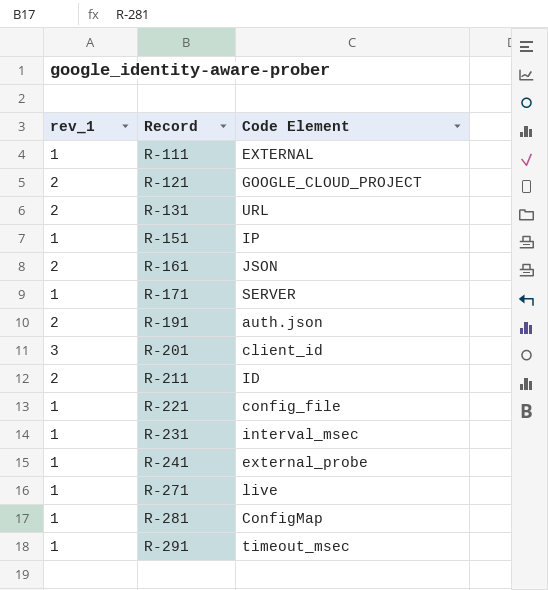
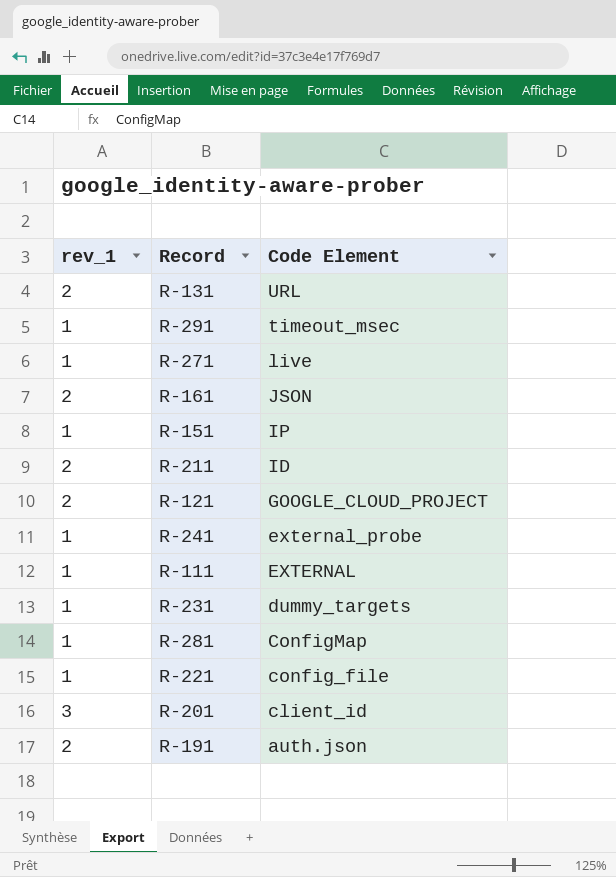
row order: Record ascending -> Code Element descending
row R-171: 1 | SERVER -> none
R-231 | Code Element: interval_msec -> dummy_targets

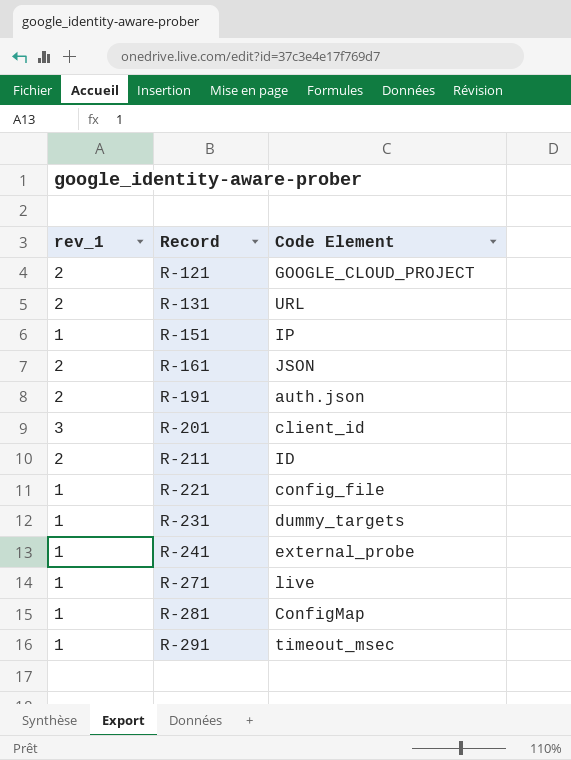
row order: Code Element descending -> Record ascending
row R-111: 1 | EXTERNAL -> none

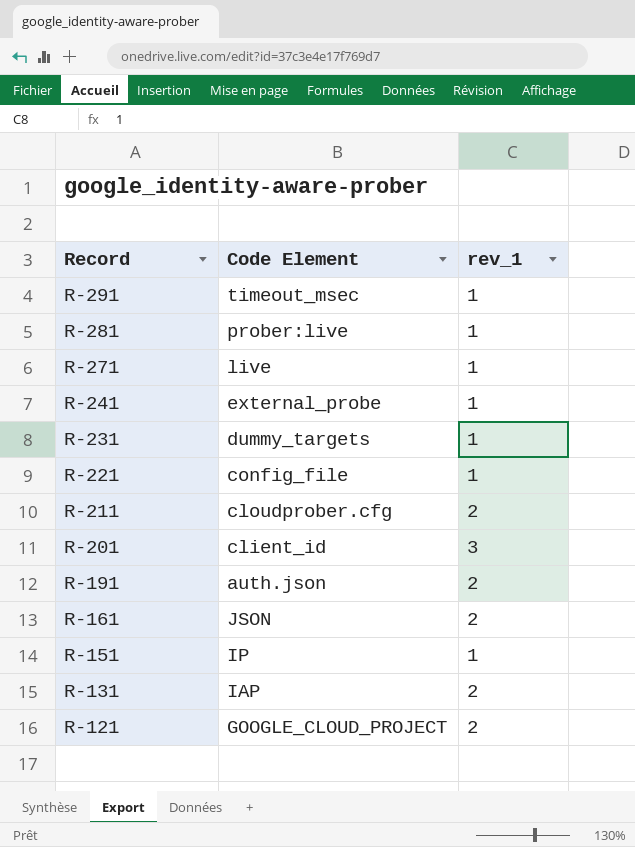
row order: Record ascending -> Record descending
column rev_1 | position: 1 -> 3
R-281 | Code Element: ConfigMap -> prober:live
R-211 | Code Element: ID -> cloudprober.cfg
R-131 | Code Element: URL -> IAP

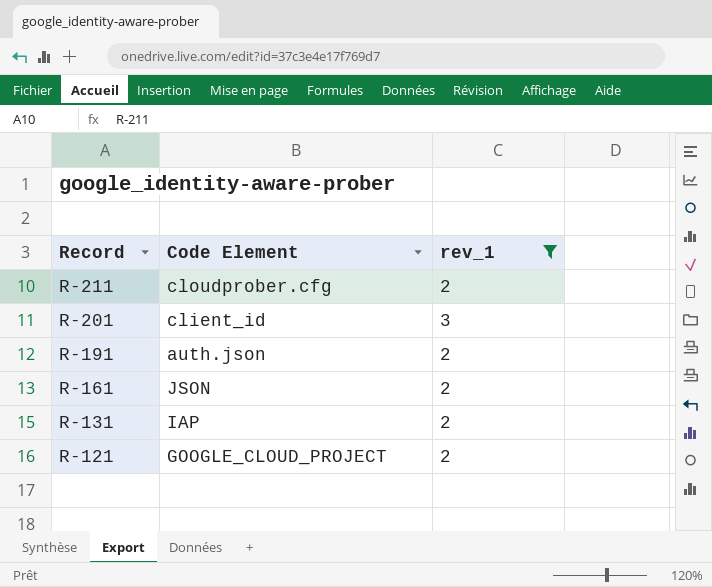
filter: none -> rev_1 != 1

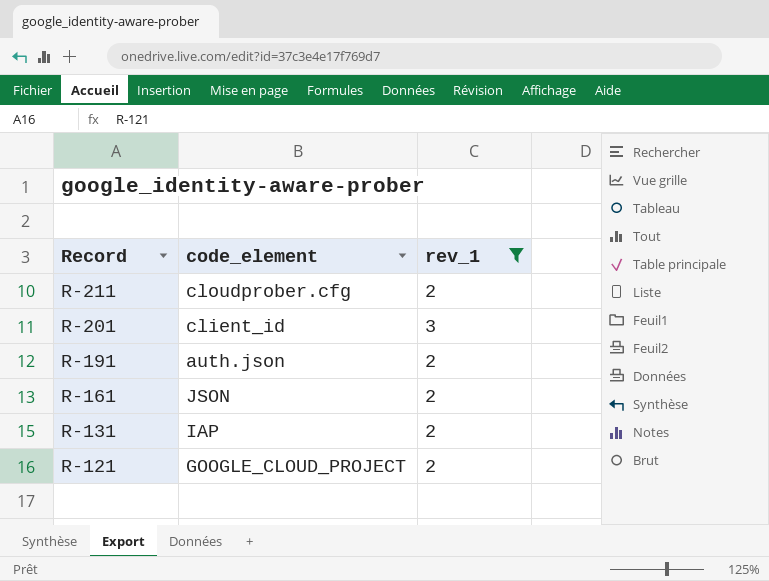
column name: Code Element -> code_element

